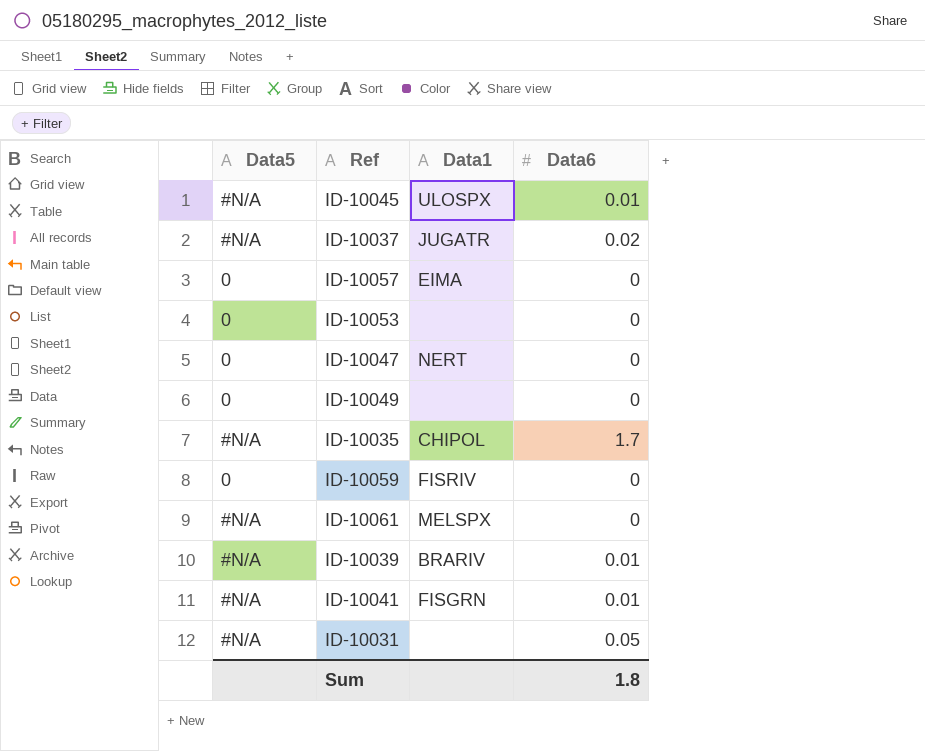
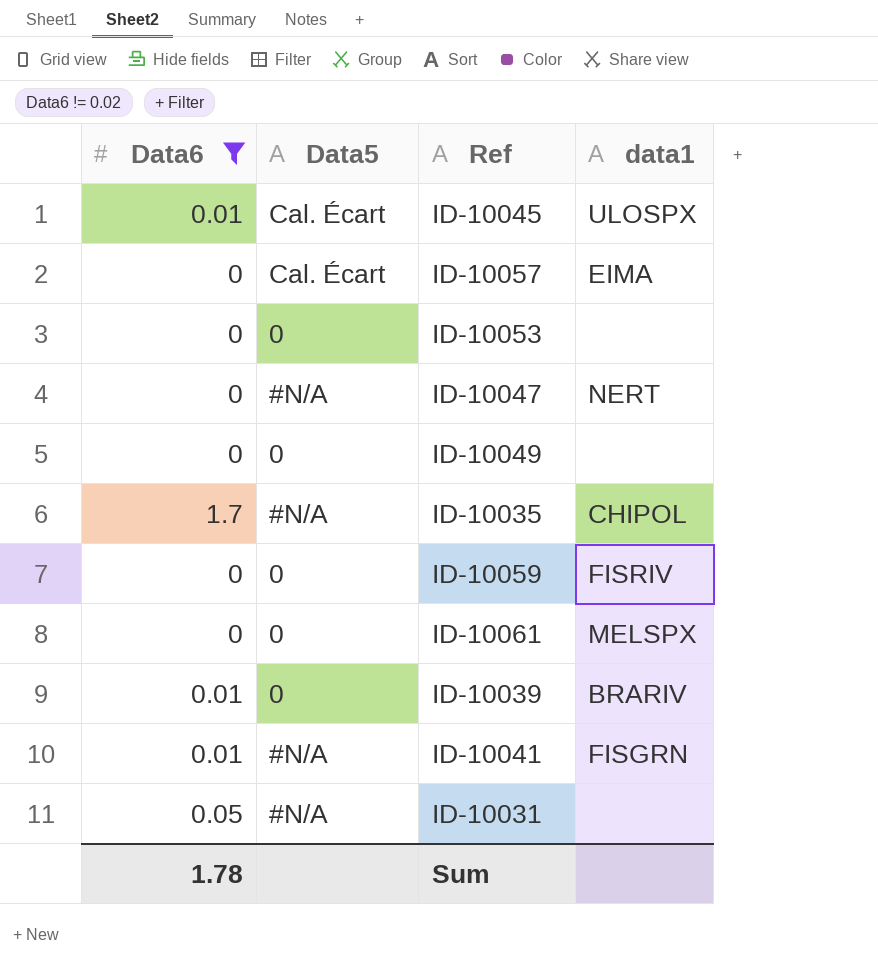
filter: none -> Data6 != 0.02
column Data6 | position: 4 -> 1
column name: Data1 -> data1
ID-10045 | Data5: #N/A -> Cal. Écart
ID-10057 | Data5: 0 -> Cal. Écart
ID-10047 | Data5: 0 -> #N/A
ID-10061 | Data5: #N/A -> 0
ID-10039 | Data5: #N/A -> 0
Sum | Data6: 1.8 -> 1.78

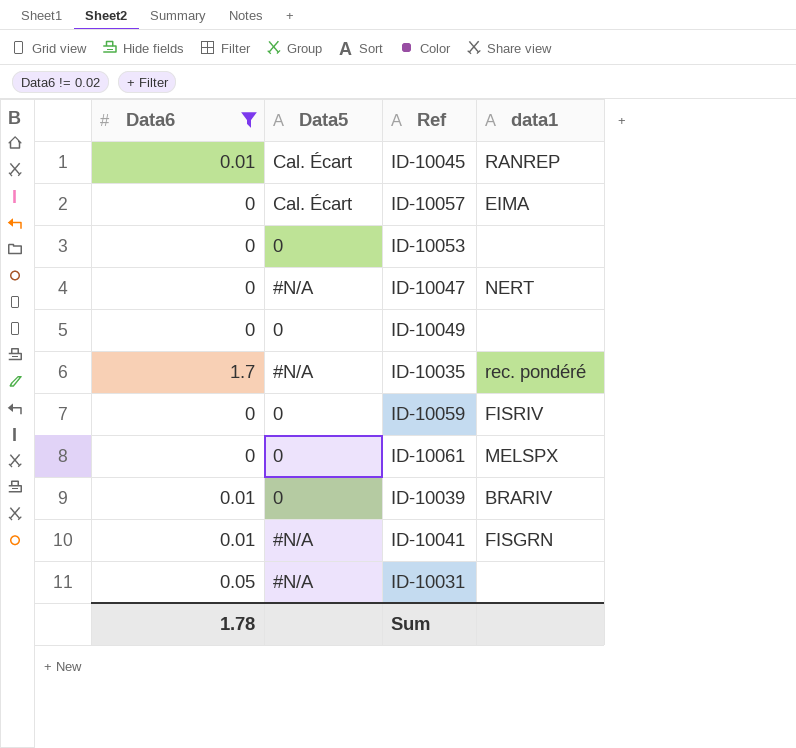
ID-10045 | data1: ULOSPX -> RANREP
ID-10035 | data1: CHIPOL -> rec. pondéré

